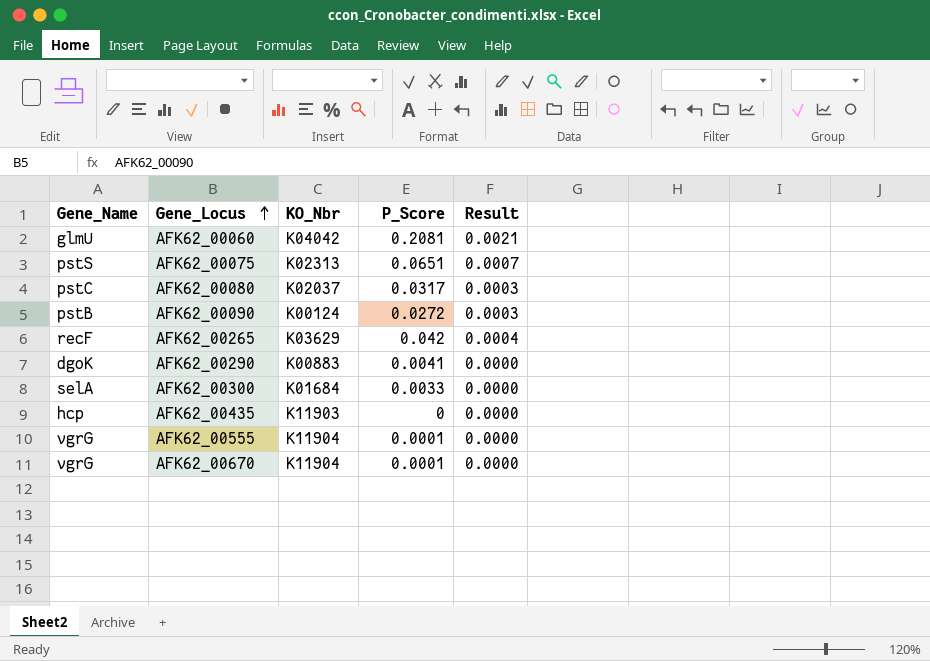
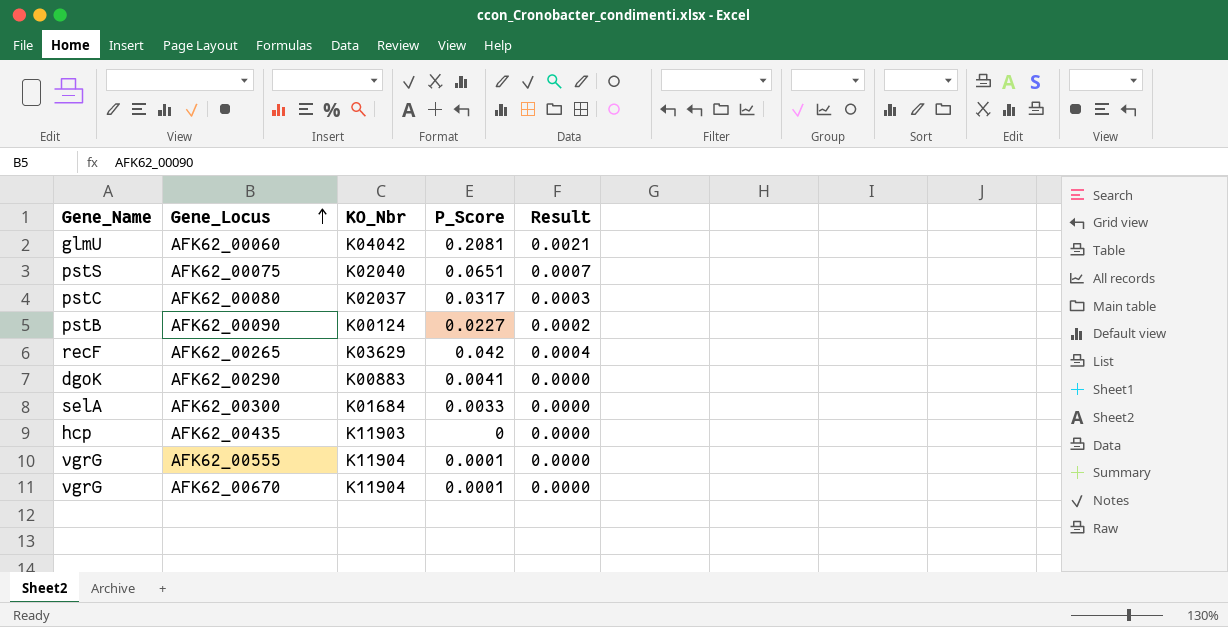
AFK62_00075 | KO_Nbr: K02313 -> K02040
AFK62_00090 | P_Score: 0.0272 -> 0.0227
AFK62_00090 | Result: 0.0003 -> 0.0002

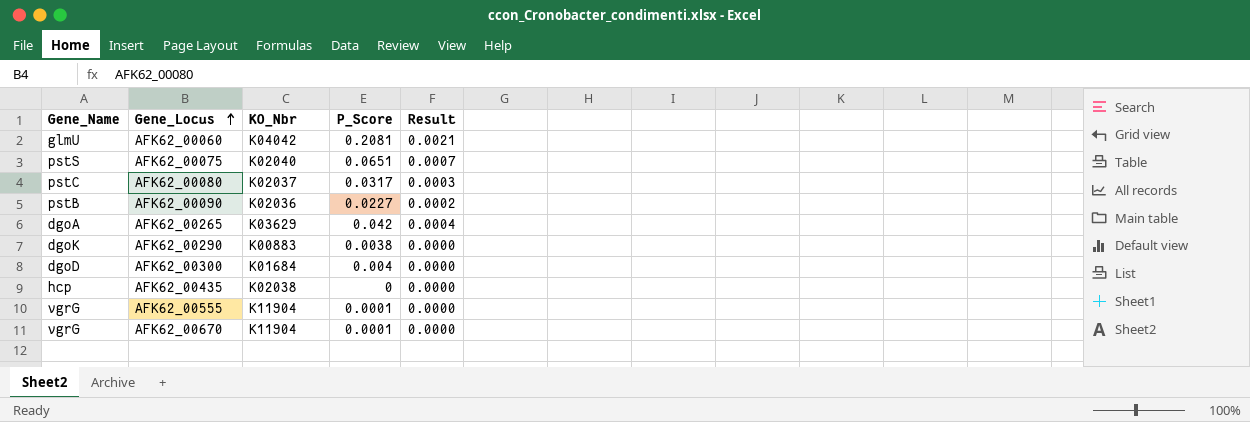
AFK62_00090 | KO_Nbr: K00124 -> K02036
AFK62_00265 | Gene_Name: recF -> dgoA
AFK62_00290 | P_Score: 0.0041 -> 0.0038
AFK62_00300 | Gene_Name: selA -> dgoD
AFK62_00300 | P_Score: 0.0033 -> 0.004
AFK62_00435 | KO_Nbr: K11903 -> K02038

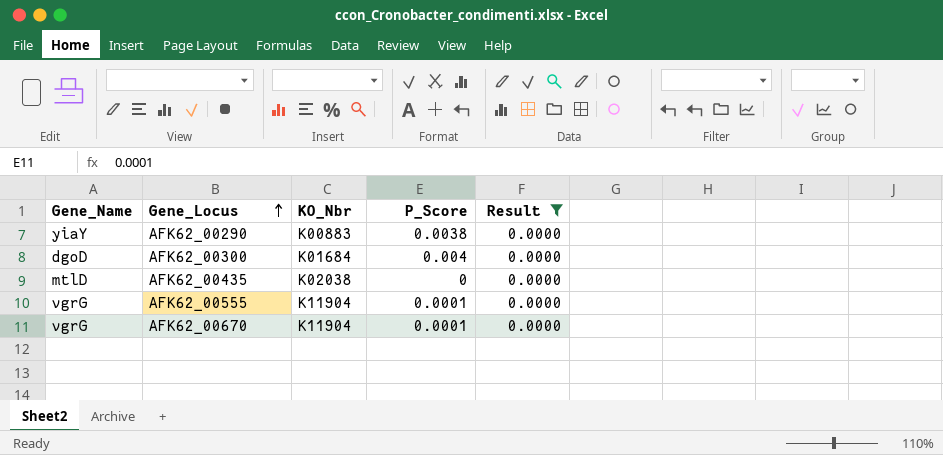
filter: none -> Result = 0.0000
AFK62_00290 | Gene_Name: dgoK -> yiaY
AFK62_00435 | Gene_Name: hcp -> mtlD

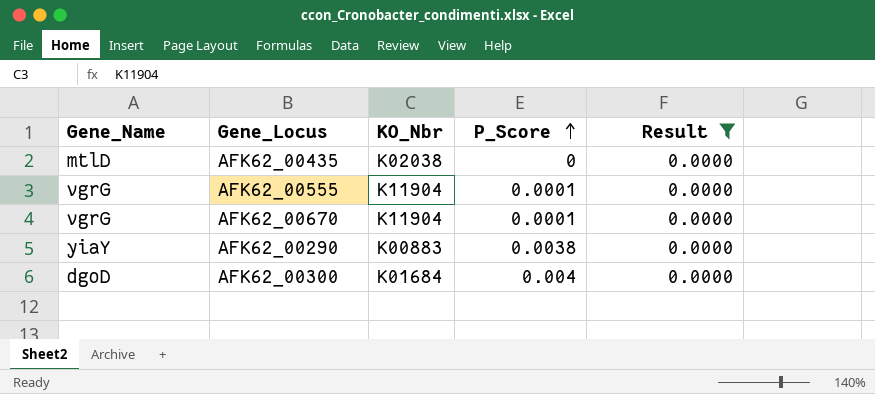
row order: Gene_Locus ascending -> P_Score ascending

